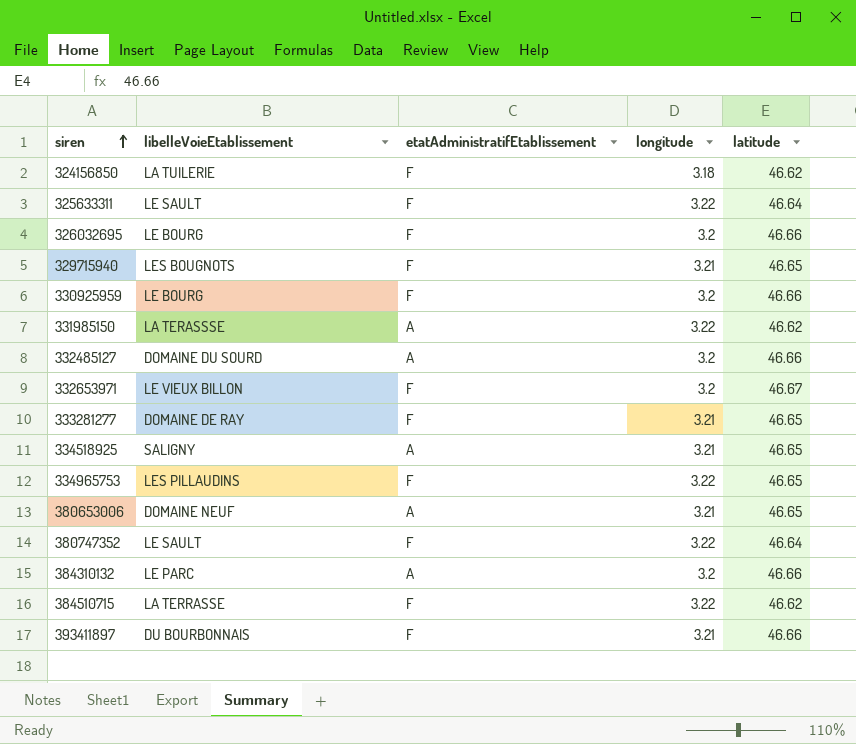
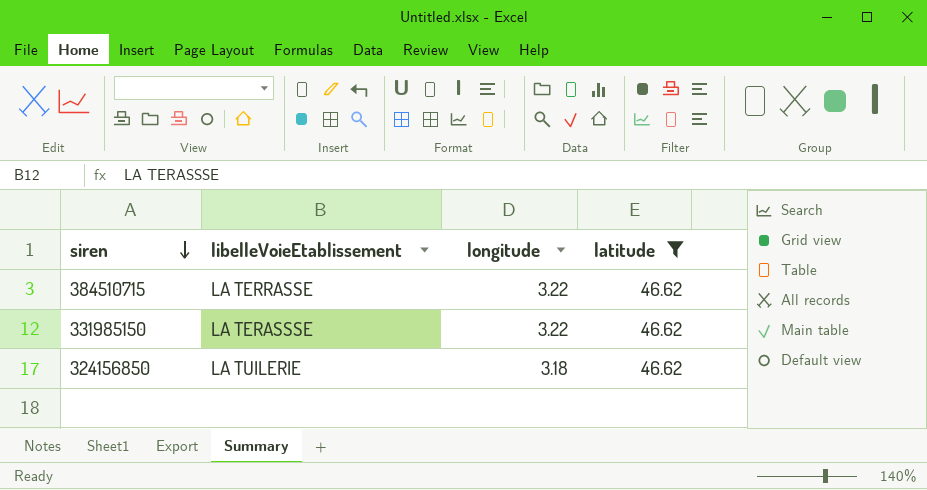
filter: none -> latitude = 46.62
row order: siren ascending -> siren descending
column etatAdministratifEtablissement | position: 3 -> none

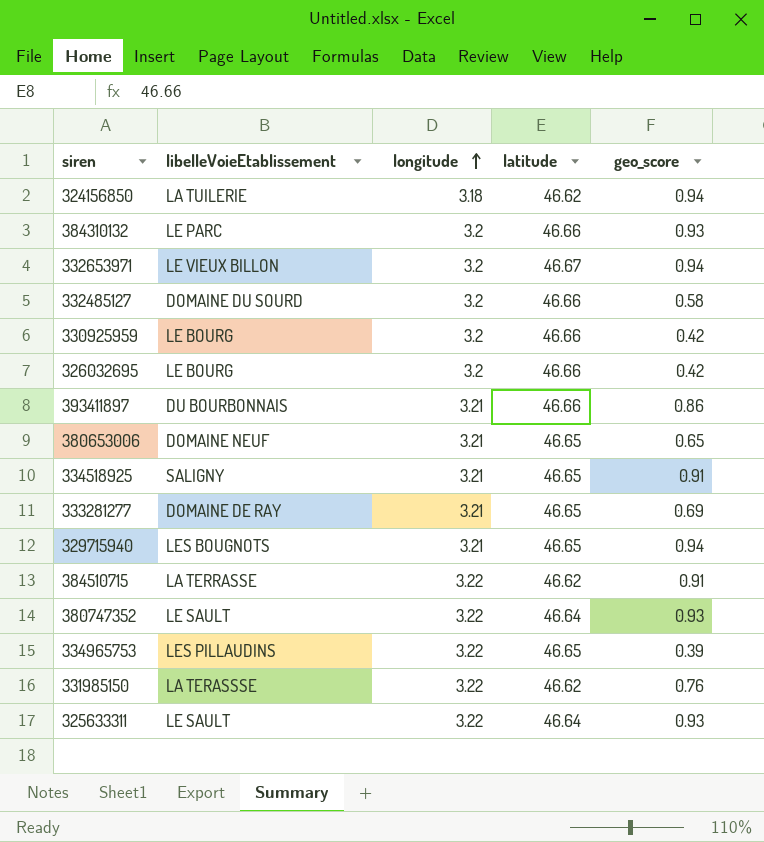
filter: latitude = 46.62 -> none
row order: siren descending -> longitude ascending
column geo_score | position: none -> 5

